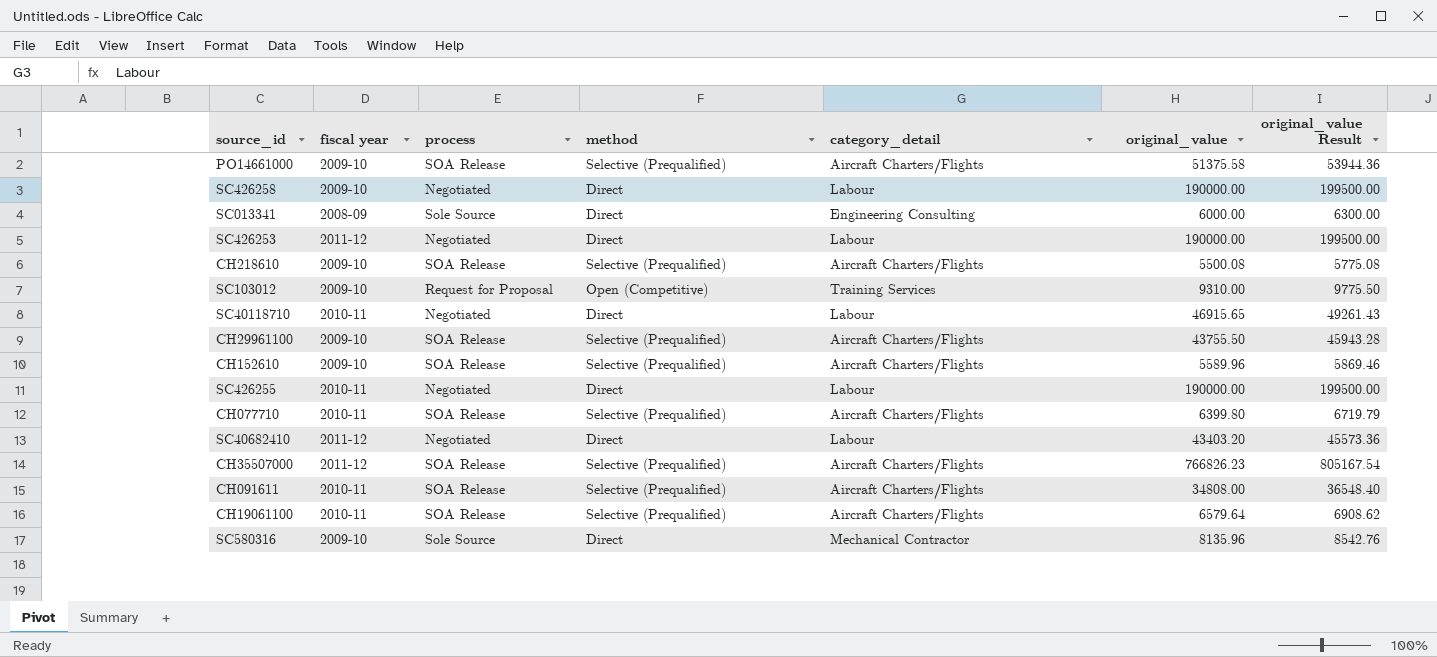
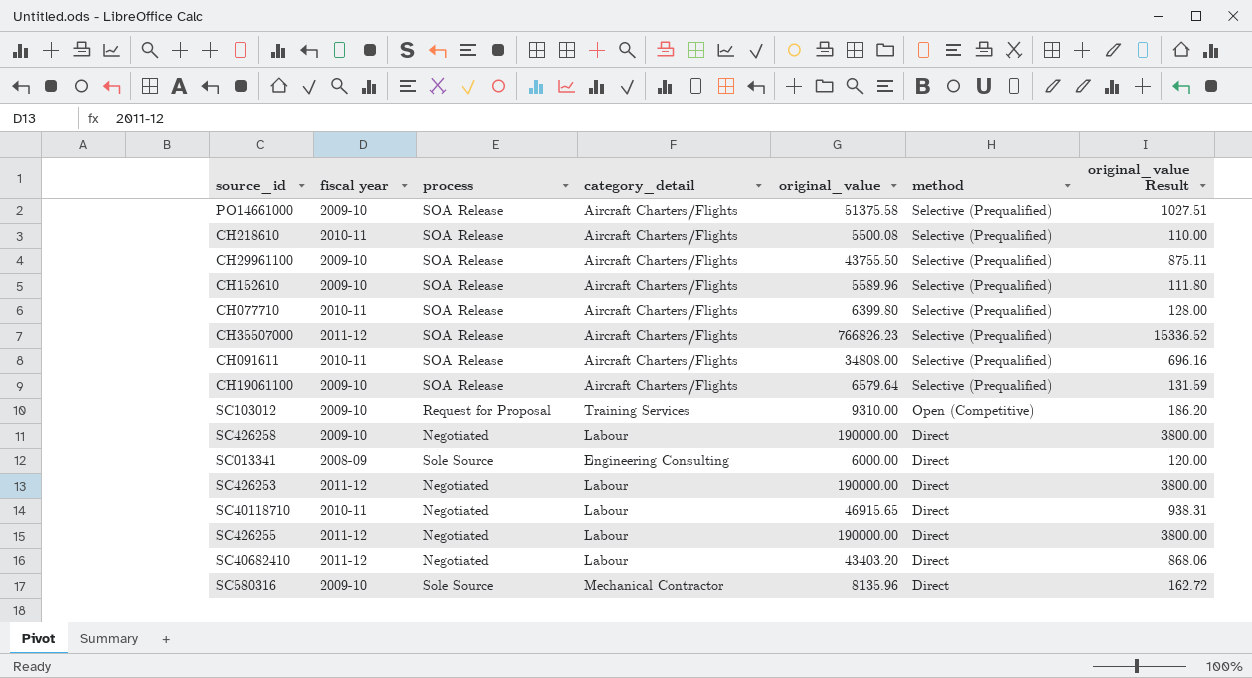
row order: none -> method descending
column method | position: 4 -> 6
column original_value Result | formula: [original_value] * 1.05 -> [original_value] * 0.02
CH218610 | fiscal year: 2009-10 -> 2010-11
CH19061100 | fiscal year: 2010-11 -> 2009-10
SC426255 | fiscal year: 2010-11 -> 2011-12

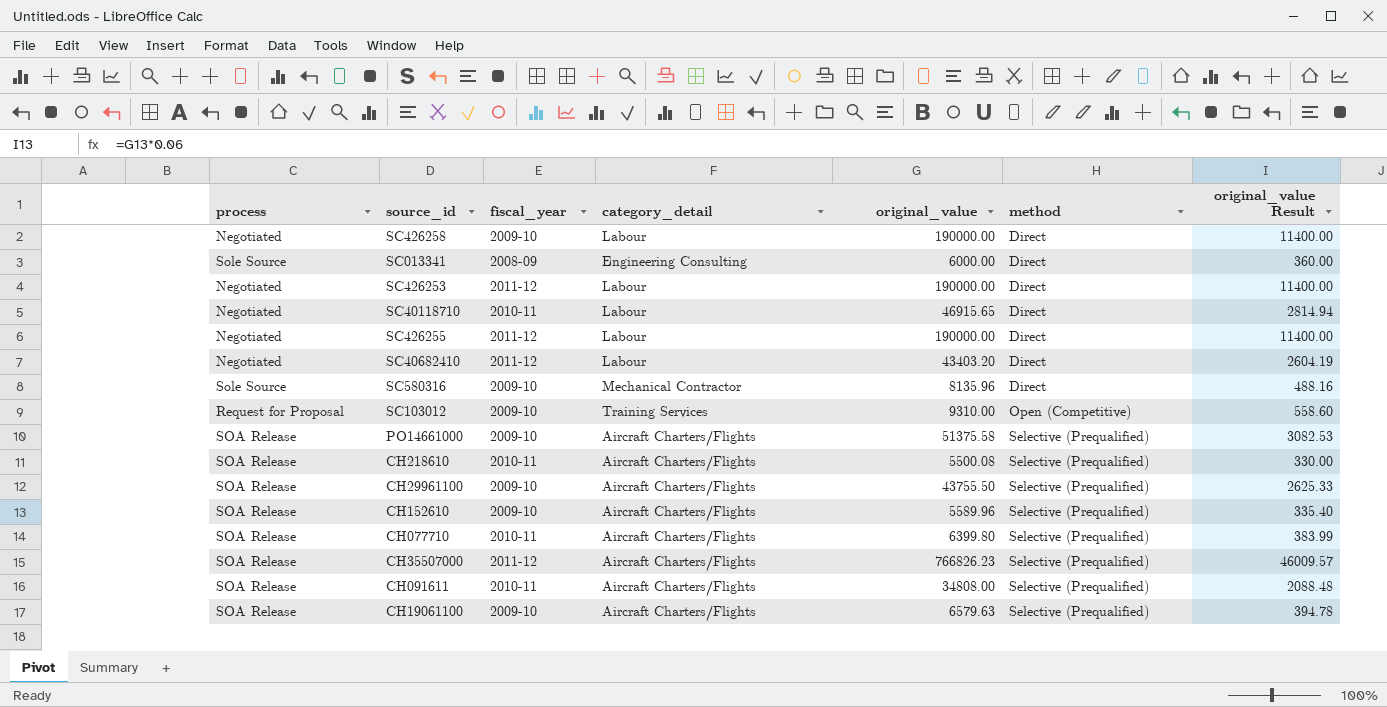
row order: method descending -> method ascending
column process | position: 3 -> 1
column name: fiscal year -> fiscal_year
column original_value Result | formula: [original_value] * 0.02 -> [original_value] * 0.06
CH19061100 | original_value: 6579.64 -> 6579.63

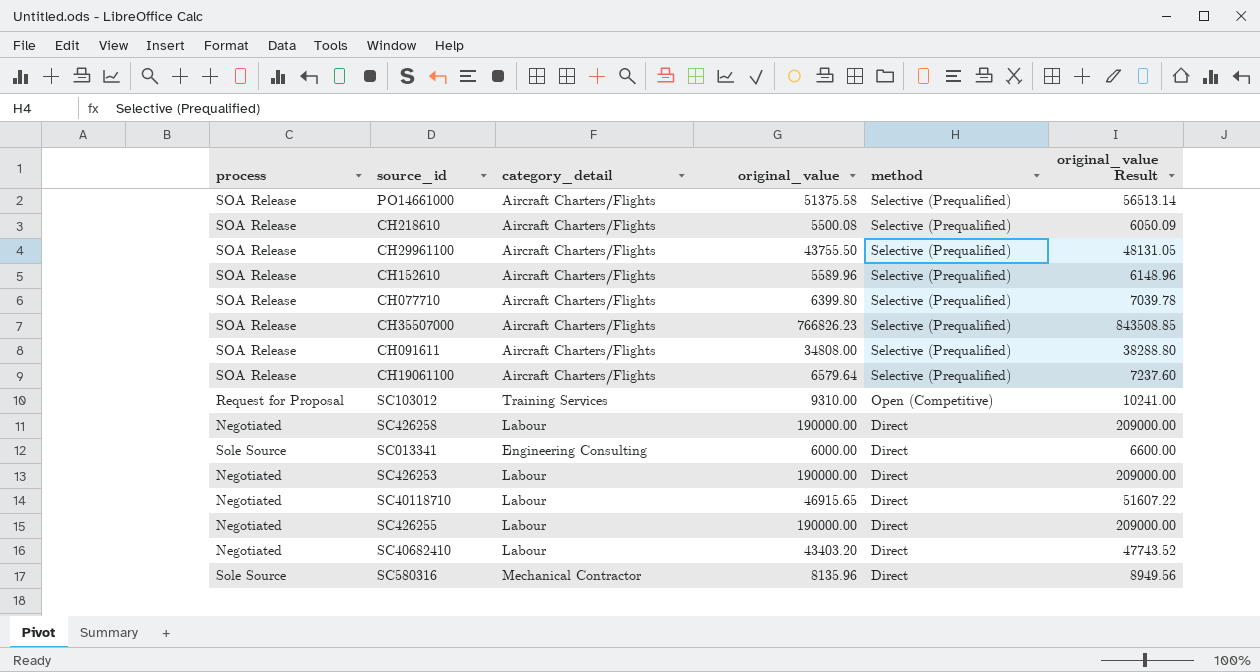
row order: method ascending -> method descending
column fiscal_year | position: 3 -> none
column original_value Result | formula: [original_value] * 0.06 -> [original_value] * 1.1
CH19061100 | original_value: 6579.63 -> 6579.64

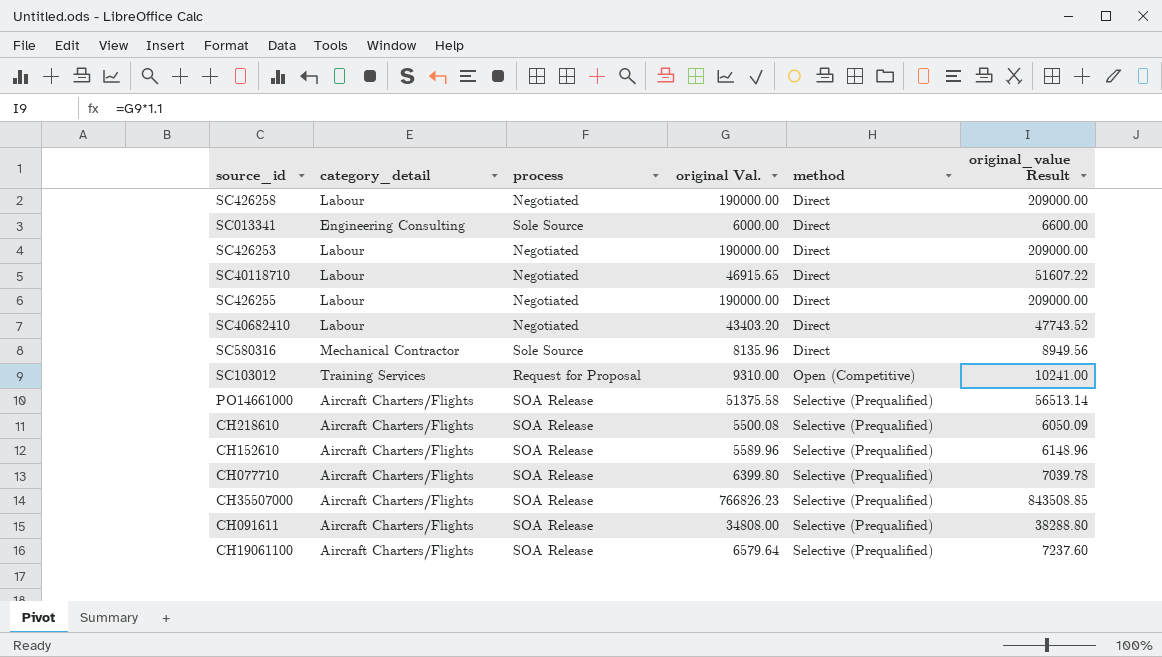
row order: method descending -> method ascending
column process | position: 1 -> 3
column name: original_value -> original Val.
row CH29961100: SOA Release | Aircraft Charters/Flights | 43755.50 | Selective (Prequalified) | 48131.05 -> none

